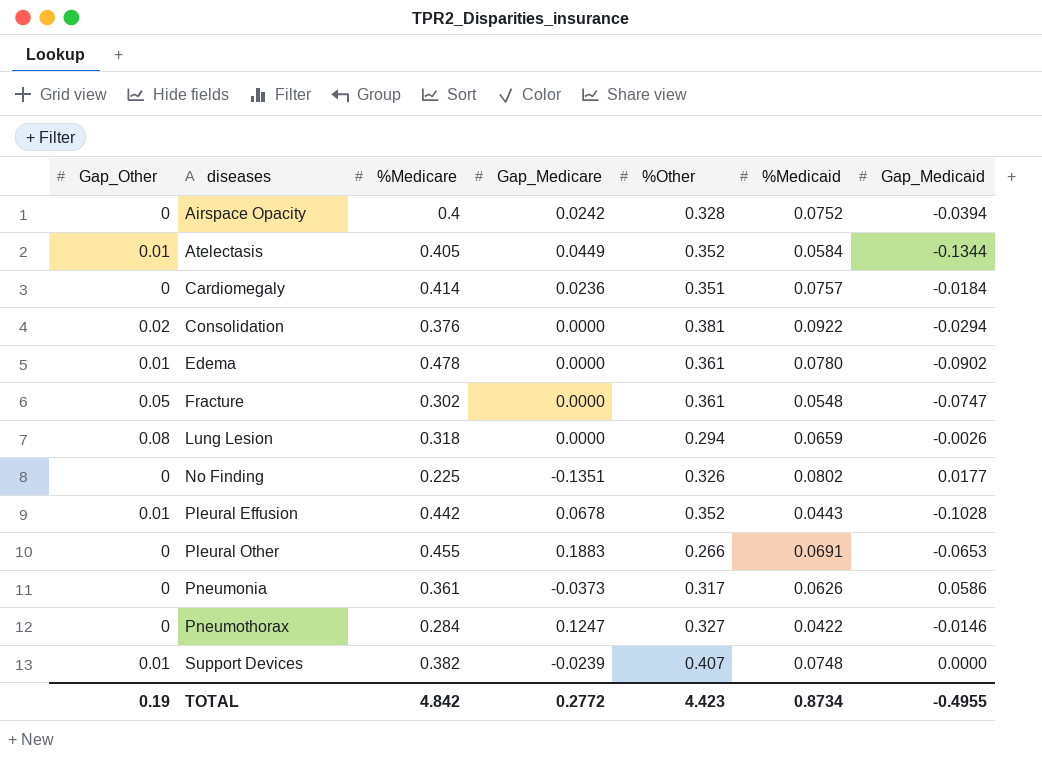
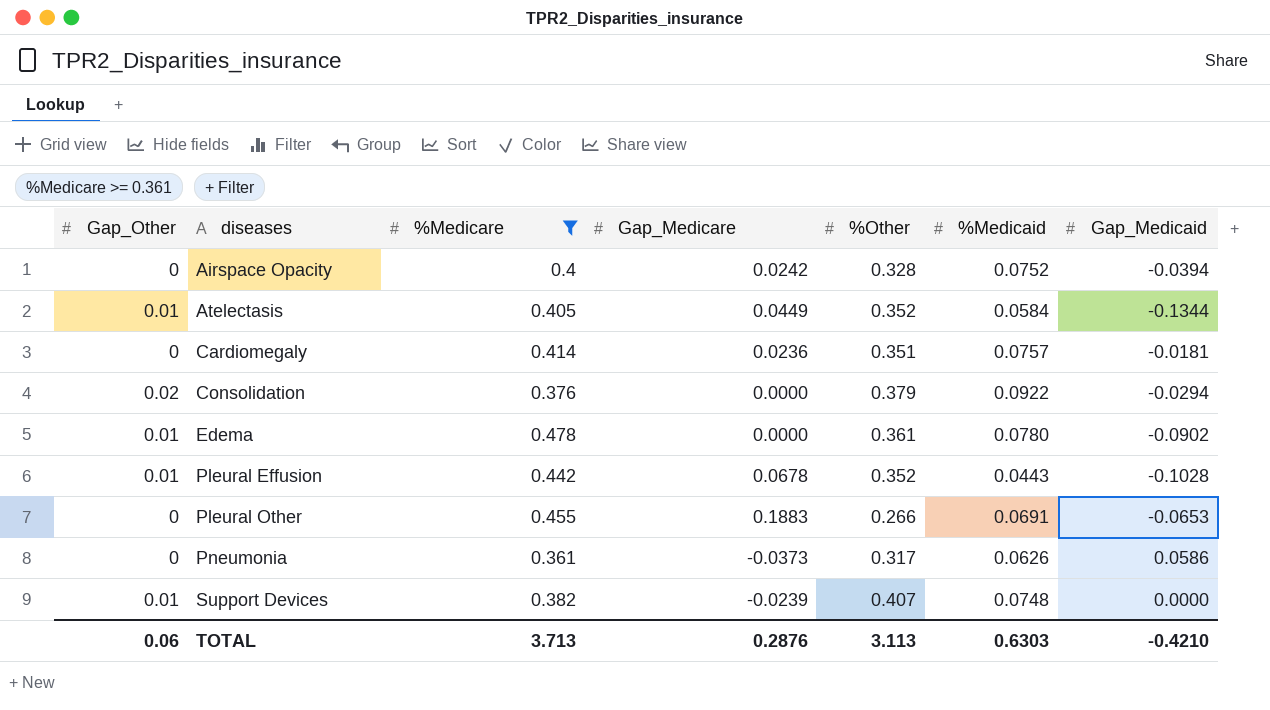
filter: none -> %Medicare >= 0.361
Cardiomegaly | Gap_Medicaid: -0.0184 -> -0.0181
Consolidation | %Other: 0.381 -> 0.379
TOTAL | Gap_Other: 0.19 -> 0.06
TOTAL | %Medicare: 4.842 -> 3.713
TOTAL | Gap_Medicare: 0.2772 -> 0.2876
TOTAL | %Other: 4.423 -> 3.113
TOTAL | %Medicaid: 0.8734 -> 0.6303
TOTAL | Gap_Medicaid: -0.4955 -> -0.4210

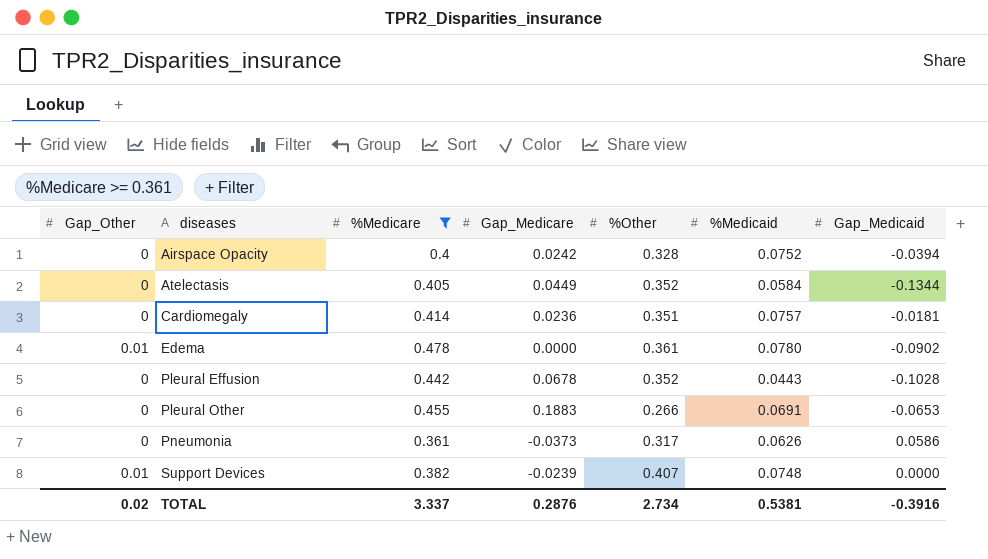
row Consolidation: 0.02 | 0.376 | 0.0000 | 0.379 | 0.0922 | -0.0294 -> none
Atelectasis | Gap_Other: 0.01 -> 0
Pleural Effusion | Gap_Other: 0.01 -> 0
TOTAL | Gap_Other: 0.06 -> 0.02
TOTAL | %Medicare: 3.713 -> 3.337
TOTAL | %Other: 3.113 -> 2.734
TOTAL | %Medicaid: 0.6303 -> 0.5381
TOTAL | Gap_Medicaid: -0.4210 -> -0.3916

